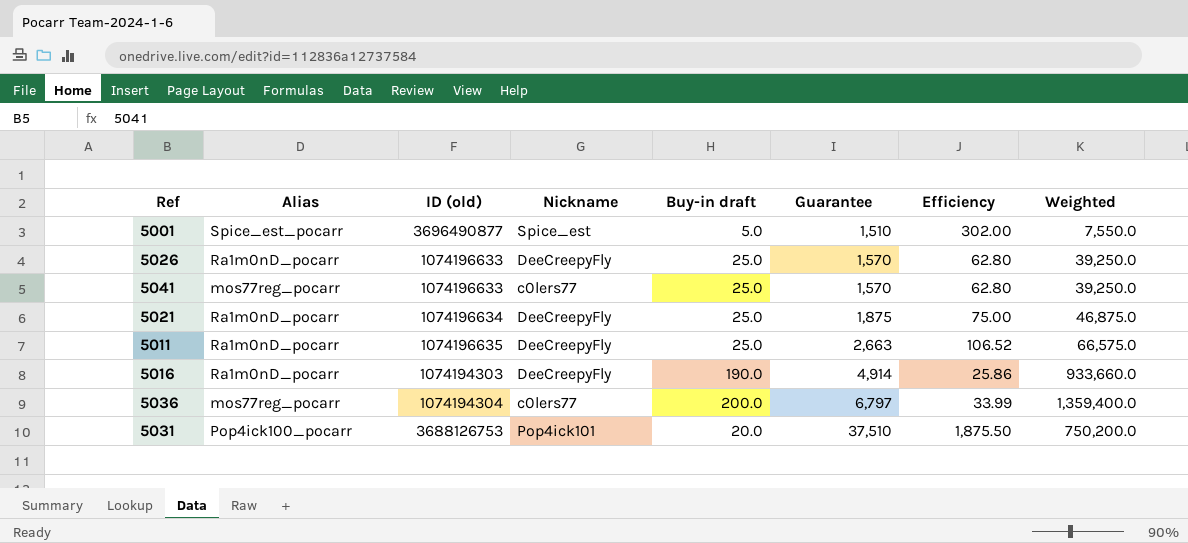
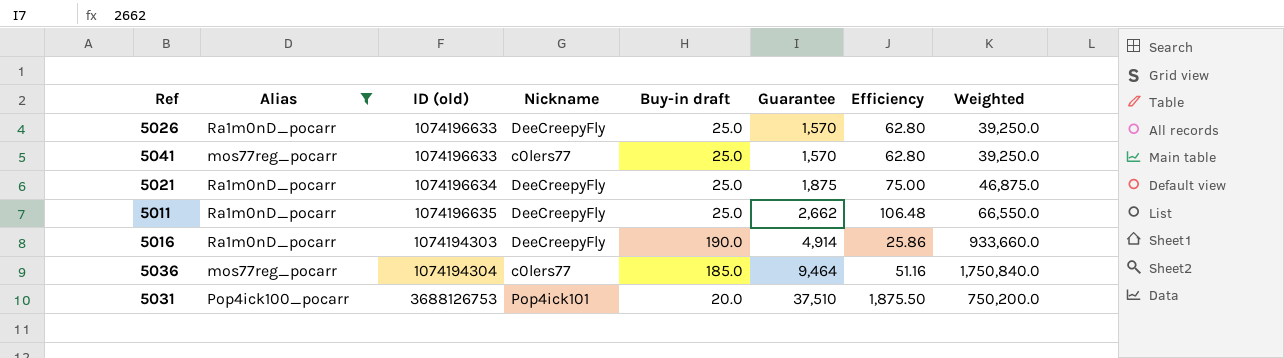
filter: none -> Alias != Spice_est_pocarr
5011 | Guarantee: 2,663 -> 2,662
5011 | Efficiency: 106.52 -> 106.48
5011 | Weighted: 66,575.0 -> 66,550.0
5036 | Buy-in draft: 200.0 -> 185.0
5036 | Guarantee: 6,797 -> 9,464
5036 | Efficiency: 33.99 -> 51.16
5036 | Weighted: 1,359,400.0 -> 1,750,840.0

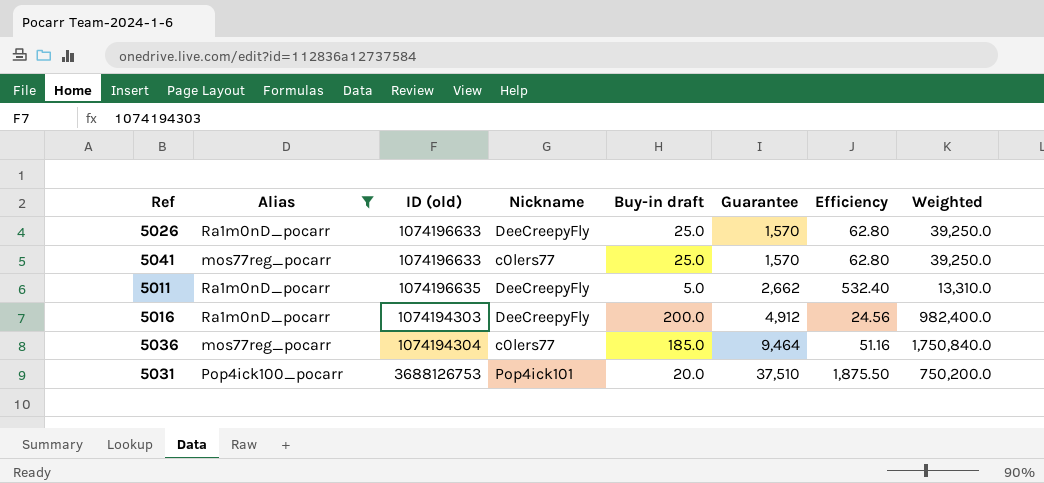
row 5021: Ra1m0nD_pocarr | 1074196634 | DeeCreepyFly | 25.0 | 1,875 | 75.00 | 46,875.0 -> none
5011 | Buy-in draft: 25.0 -> 5.0
5011 | Efficiency: 106.48 -> 532.40
5011 | Weighted: 66,550.0 -> 13,310.0
5016 | Buy-in draft: 190.0 -> 200.0
5016 | Guarantee: 4,914 -> 4,912
5016 | Efficiency: 25.86 -> 24.56
5016 | Weighted: 933,660.0 -> 982,400.0

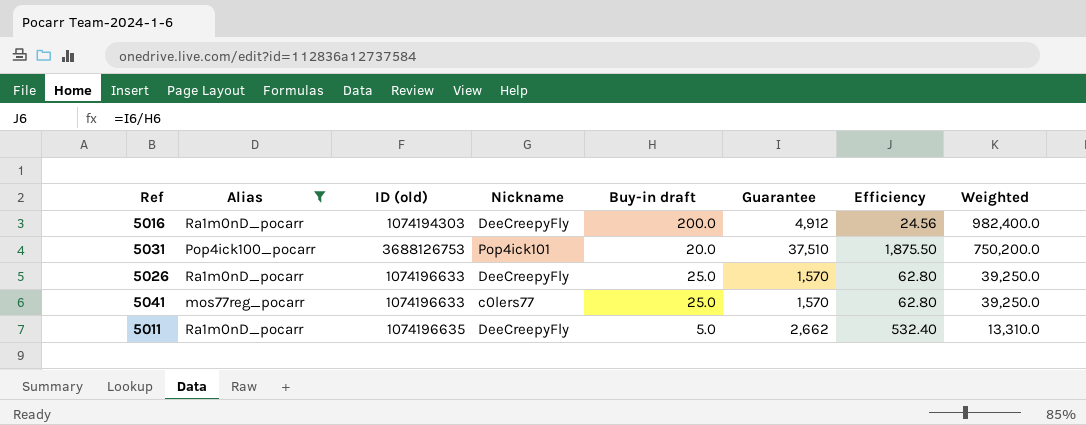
row order: Guarantee ascending -> Weighted descending
row 5036: mos77reg_pocarr | 1074194304 | c0lers77 | 185.0 | 9,464 | 51.16 | 1,750,840.0 -> none

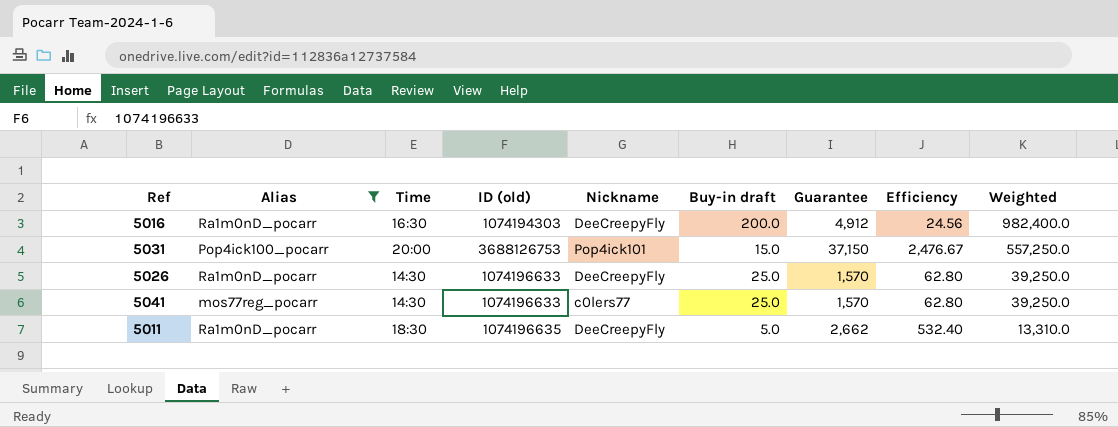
column Time | position: none -> 3
5031 | Buy-in draft: 20.0 -> 15.0
5031 | Guarantee: 37,510 -> 37,150
5031 | Efficiency: 1,875.50 -> 2,476.67
5031 | Weighted: 750,200.0 -> 557,250.0

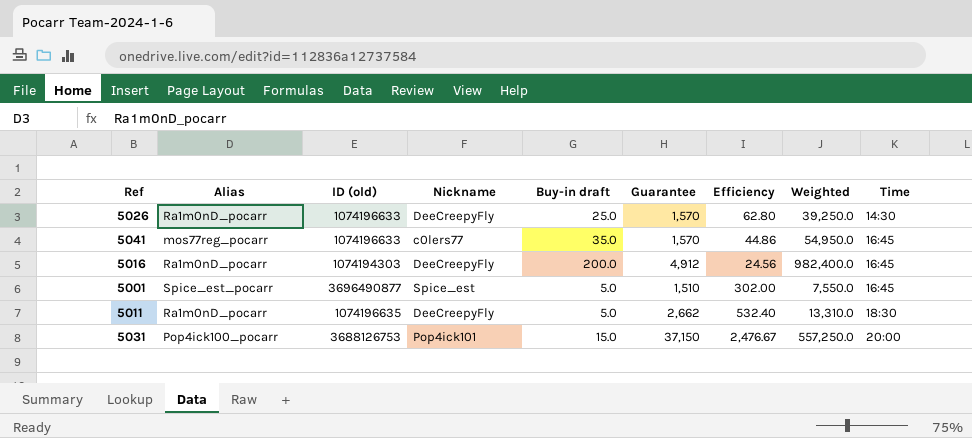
filter: Alias != Spice_est_pocarr -> none
row order: Weighted descending -> Time ascending
column Time | position: 3 -> 9
5041 | Buy-in draft: 25.0 -> 35.0
5041 | Efficiency: 62.80 -> 44.86
5041 | Weighted: 39,250.0 -> 54,950.0
5041 | Time: 14:30 -> 16:45
5016 | Time: 16:30 -> 16:45

